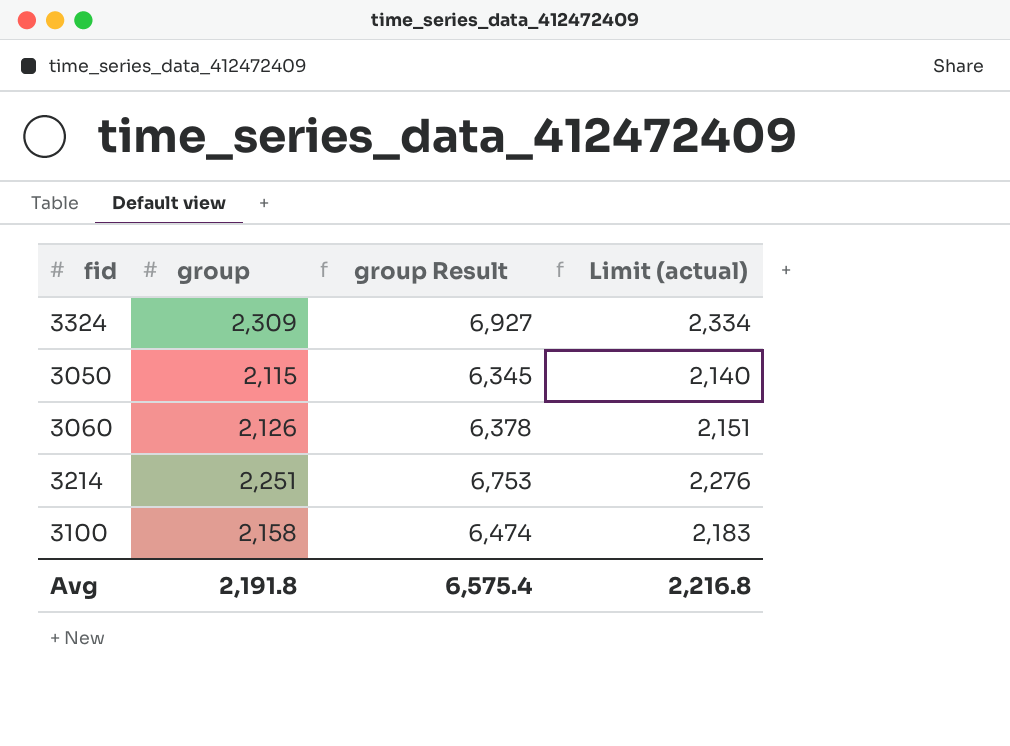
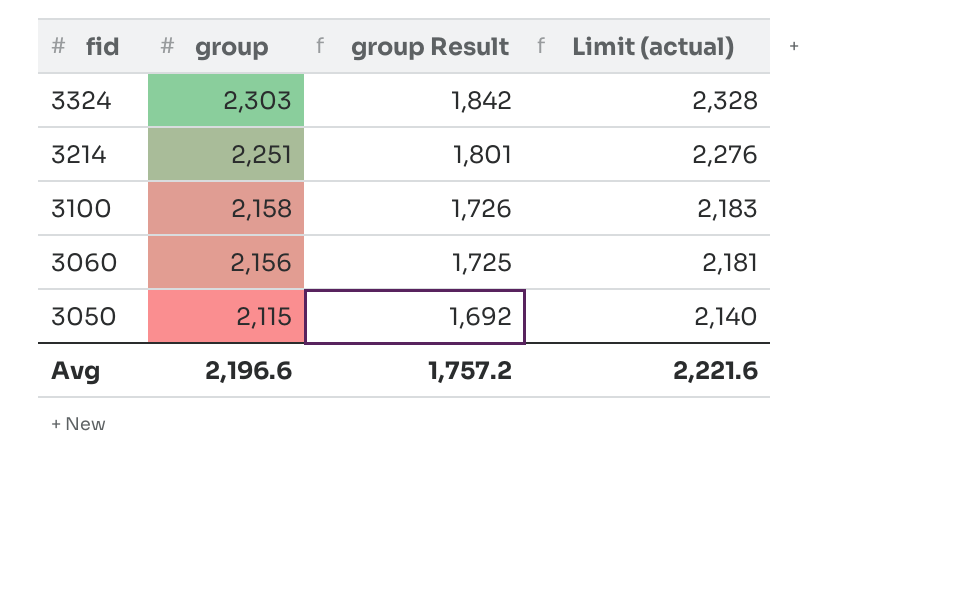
row order: none -> fid descending
column group Result | formula: [group] * 3 -> [group] * 0.8
3324 | group: 2,309 -> 2,303
3324 | Limit (actual): 2,334 -> 2,328
3060 | group: 2,126 -> 2,156
3060 | Limit (actual): 2,151 -> 2,181
Avg | group: 2,191.8 -> 2,196.6
Avg | group Result: 6,575.4 -> 1,757.2
Avg | Limit (actual): 2,216.8 -> 2,221.6

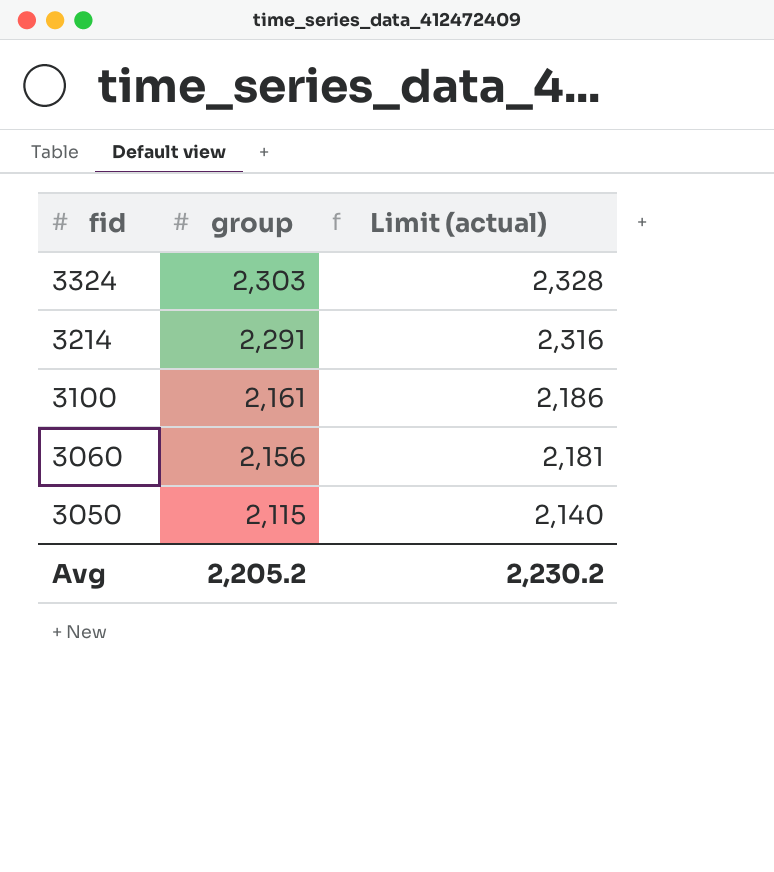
column group Result | formula: [group] * 0.8 -> none
3214 | group: 2,251 -> 2,291
3214 | Limit (actual): 2,276 -> 2,316
3100 | group: 2,158 -> 2,161
3100 | Limit (actual): 2,183 -> 2,186
Avg | group: 2,196.6 -> 2,205.2
Avg | Limit (actual): 2,221.6 -> 2,230.2

